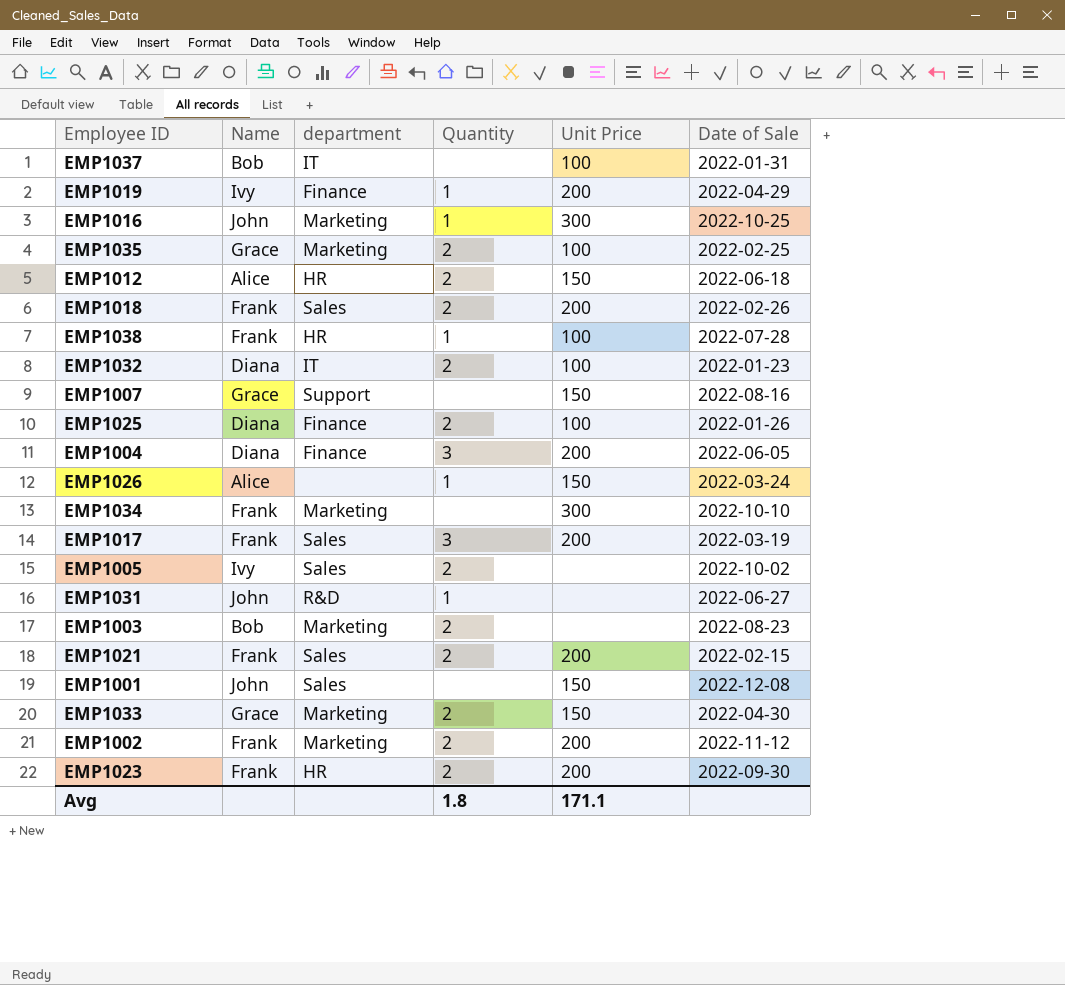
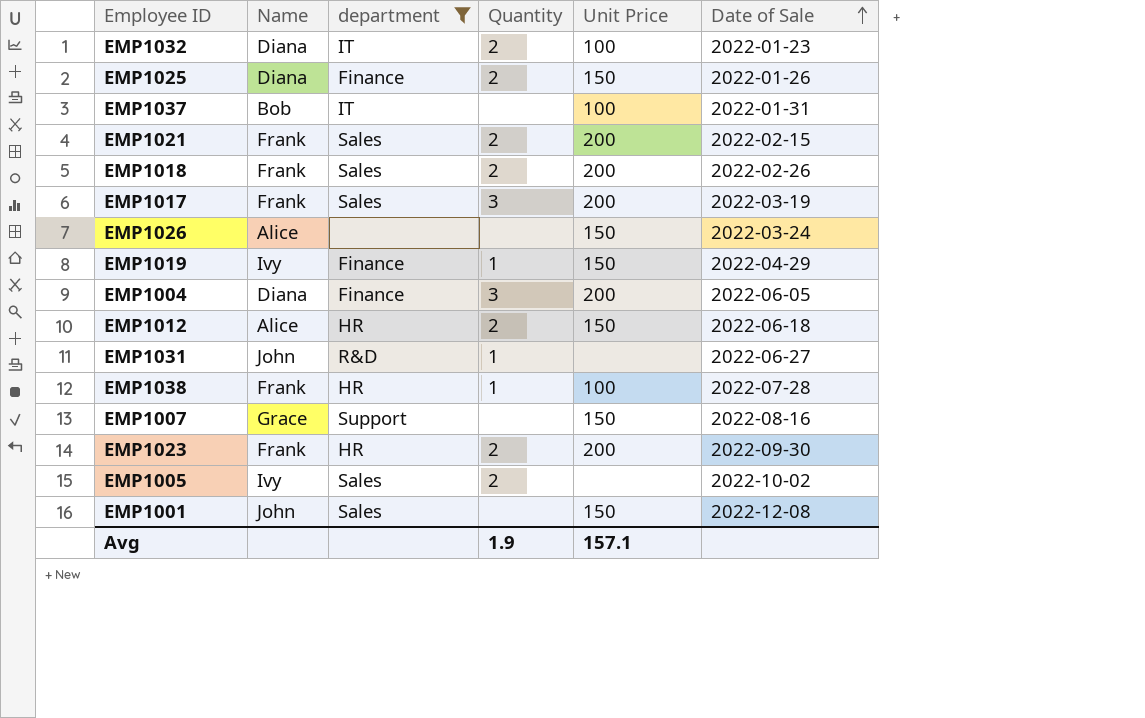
filter: none -> department != Marketing
row order: none -> Date of Sale ascending
EMP1025 | Unit Price: 100 -> 150
EMP1026 | Quantity: 1 -> none
EMP1019 | Unit Price: 200 -> 150
Avg | Quantity: 1.8 -> 1.9
Avg | Unit Price: 171.1 -> 157.1

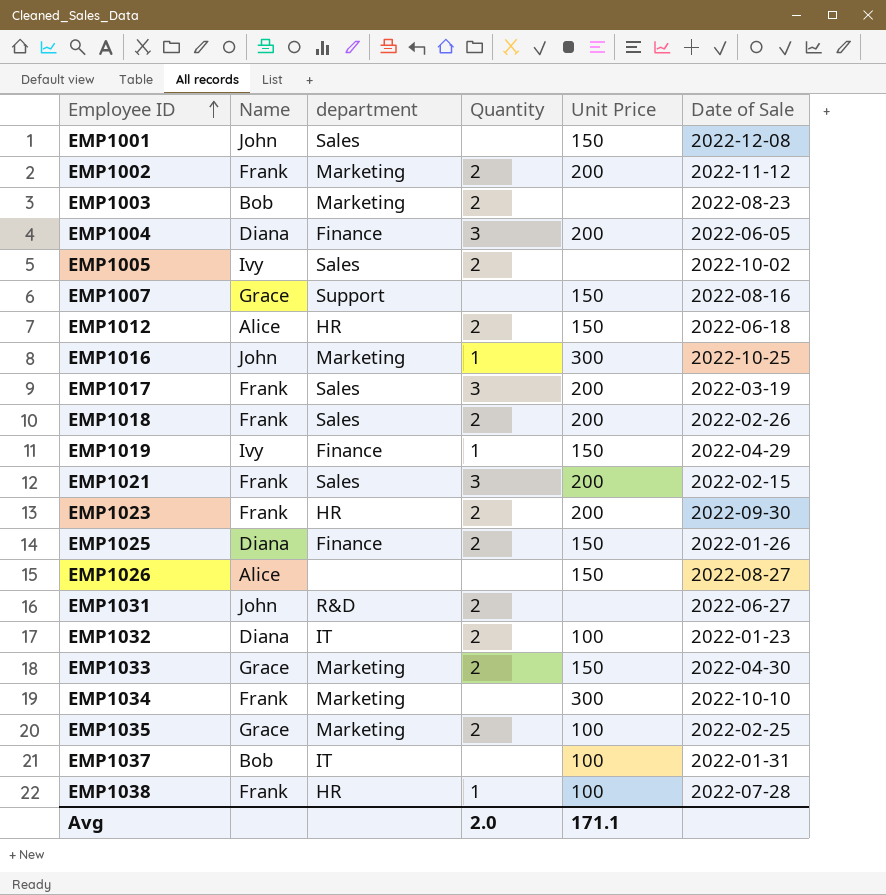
filter: department != Marketing -> none
row order: Date of Sale ascending -> Employee ID ascending
EMP1021 | Quantity: 2 -> 3
EMP1026 | Date of Sale: 2022-03-24 -> 2022-08-27
EMP1031 | Quantity: 1 -> 2
Avg | Quantity: 1.9 -> 2.0
Avg | Unit Price: 157.1 -> 171.1

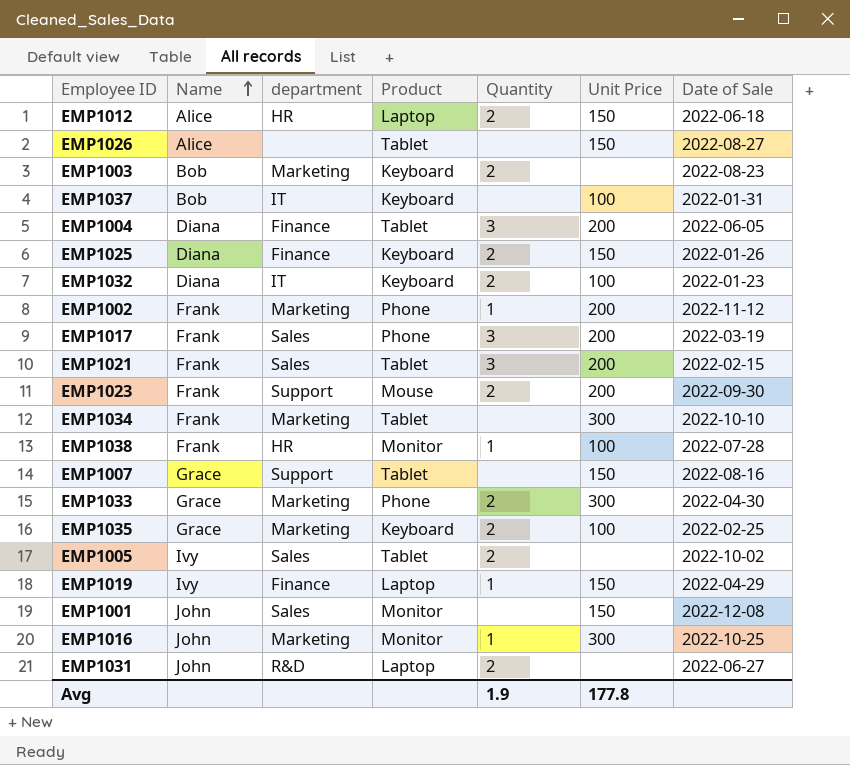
row order: Employee ID ascending -> Name ascending
column Product | position: none -> 4
row EMP1018: Frank | Sales | 2 | 200 | 2022-02-26 -> none
EMP1002 | Quantity: 2 -> 1
EMP1023 | department: HR -> Support
EMP1033 | Unit Price: 150 -> 300
Avg | Quantity: 2.0 -> 1.9
Avg | Unit Price: 171.1 -> 177.8

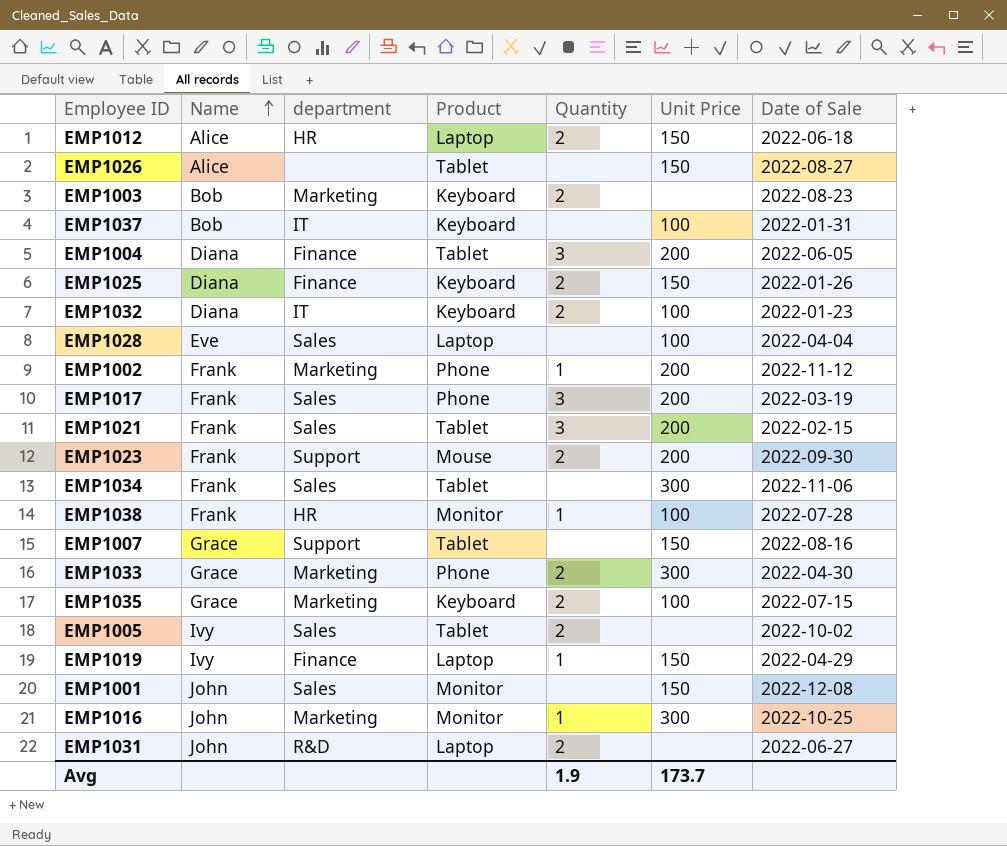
row EMP1028: none -> Eve | Sales | Laptop | none | 100 | 2022-04-04
EMP1034 | department: Marketing -> Sales
EMP1034 | Date of Sale: 2022-10-10 -> 2022-11-06
EMP1035 | Date of Sale: 2022-02-25 -> 2022-07-15
Avg | Unit Price: 177.8 -> 173.7

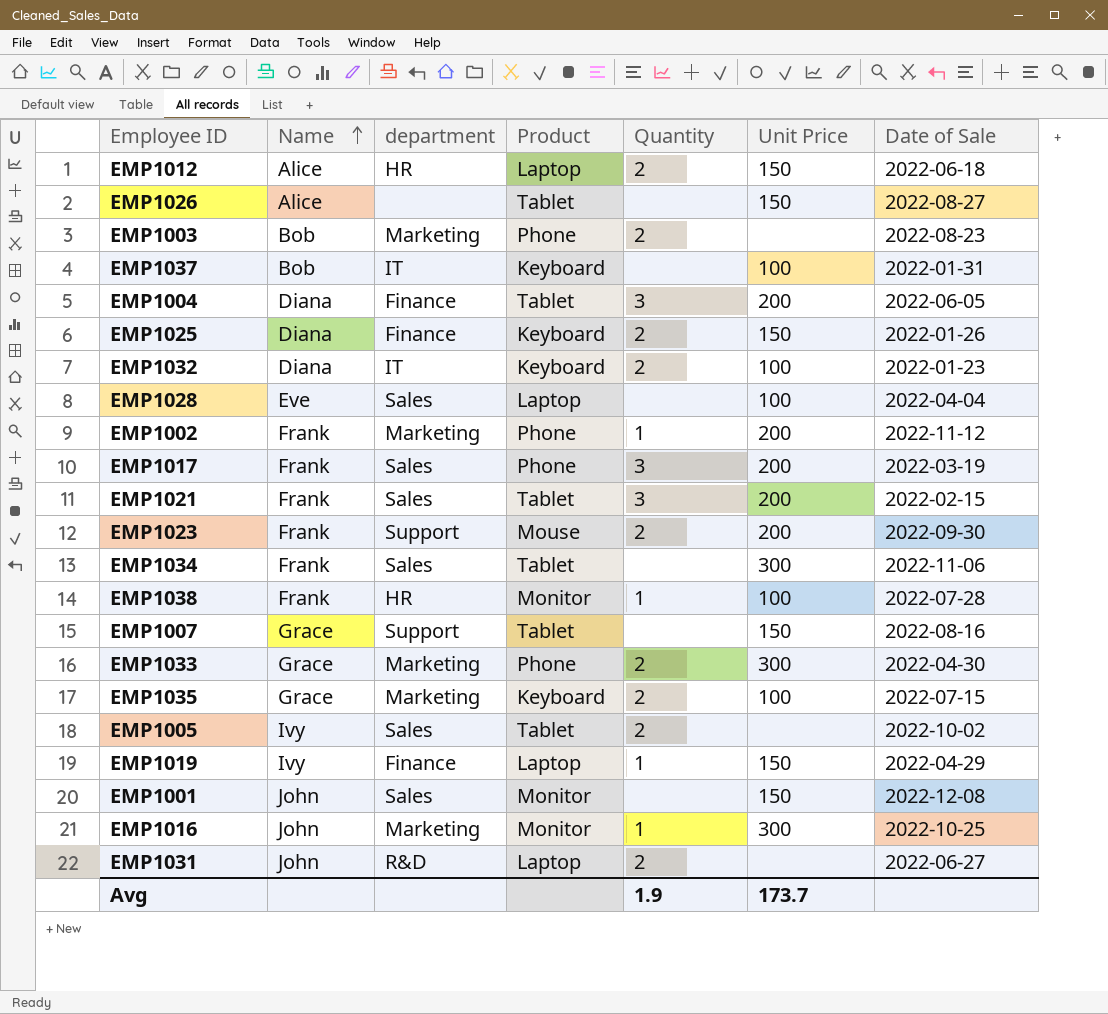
EMP1003 | Product: Keyboard -> Phone

